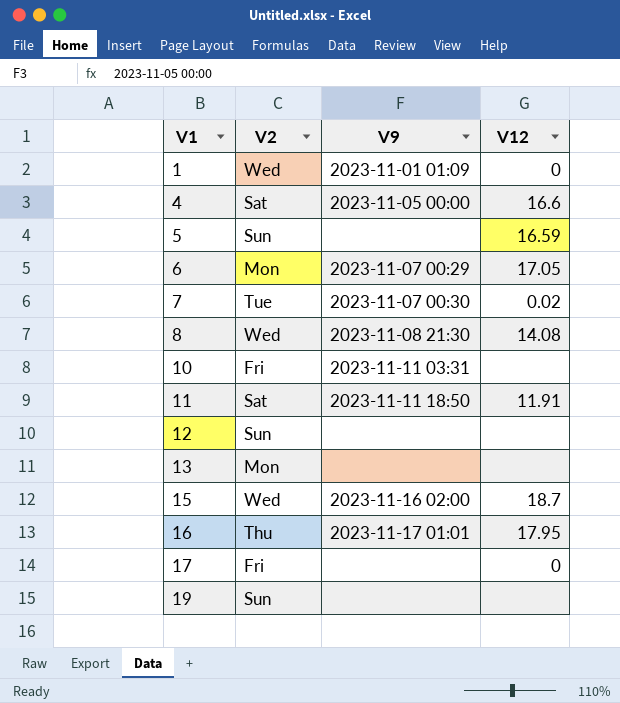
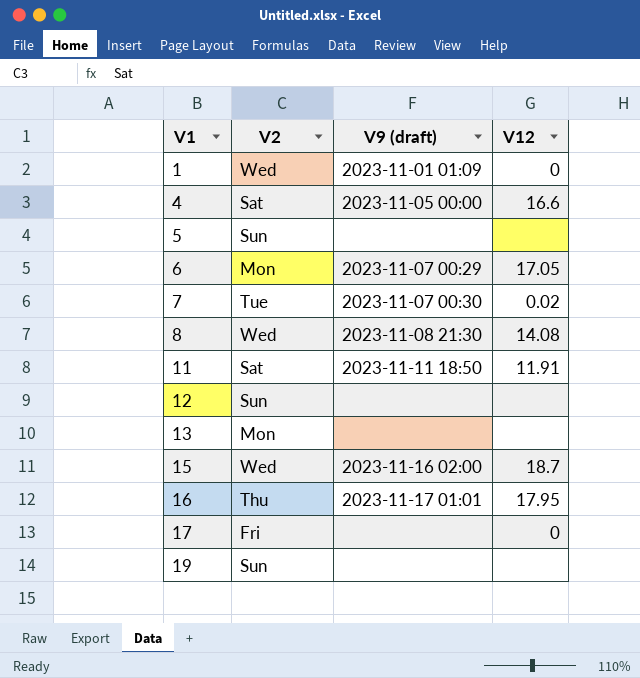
column name: V9 -> V9 (draft)
row 10: Fri | 2023-11-11 03:31 | none -> none
5 | V12: 16.59 -> none

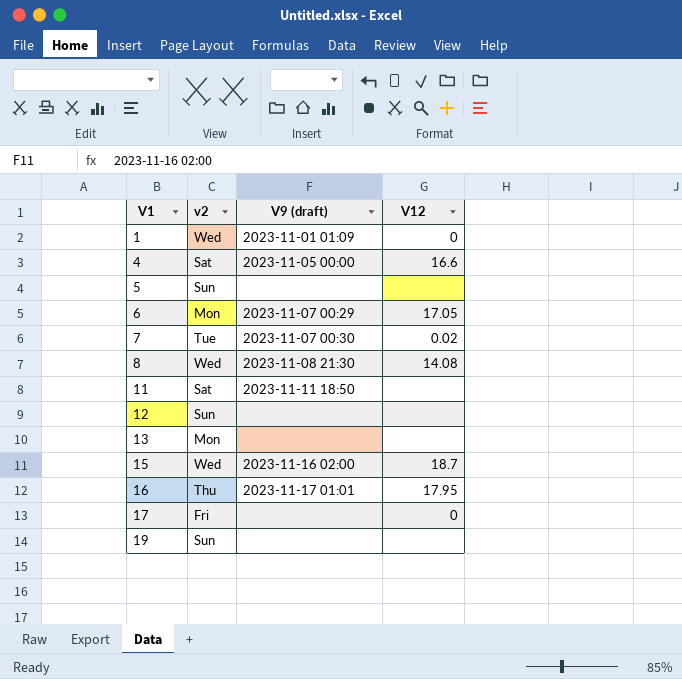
column name: V2 -> v2
11 | V12: 11.91 -> none

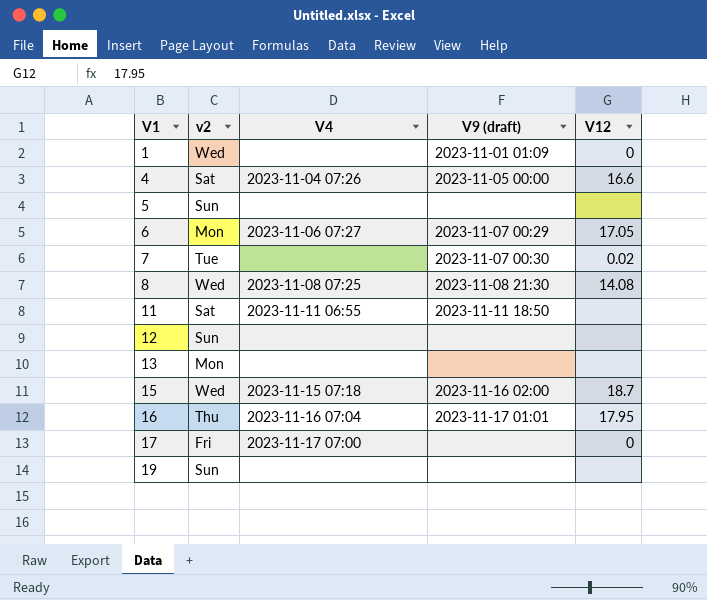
column V4 | position: none -> 3

